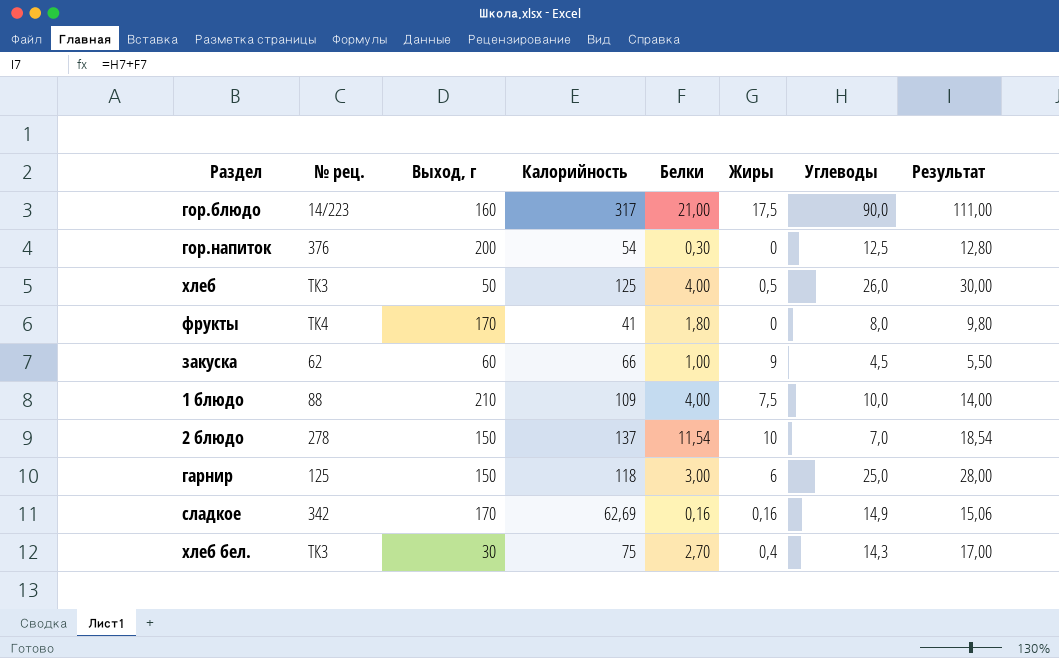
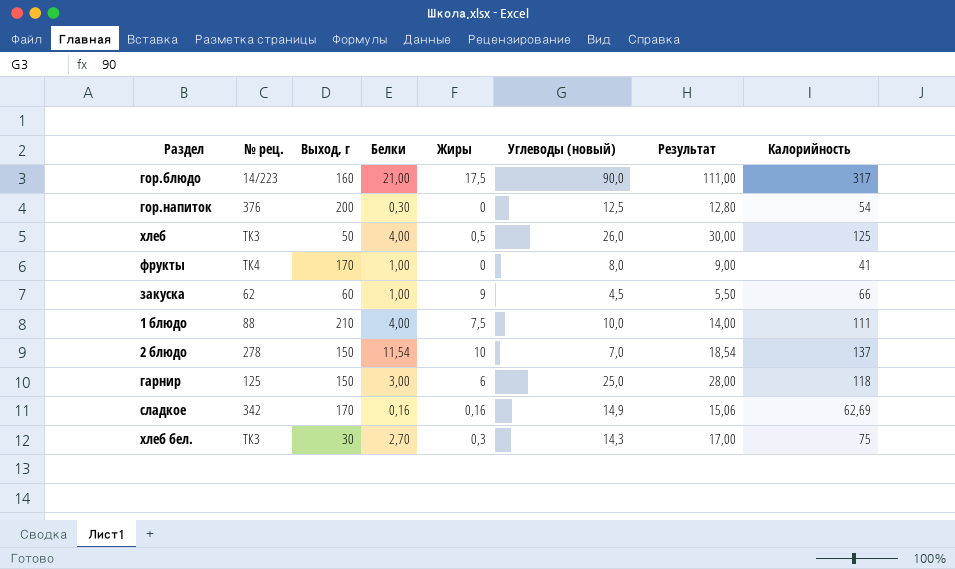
column name: Углеводы -> Углеводы (новый)
column Калорийность | position: 4 -> 8
фрукты | Белки: 1,80 -> 1,00
фрукты | Результат: 9,80 -> 9,00
1 блюдо | Калорийность: 109 -> 111
хлеб бел. | Жиры: 0,4 -> 0,3

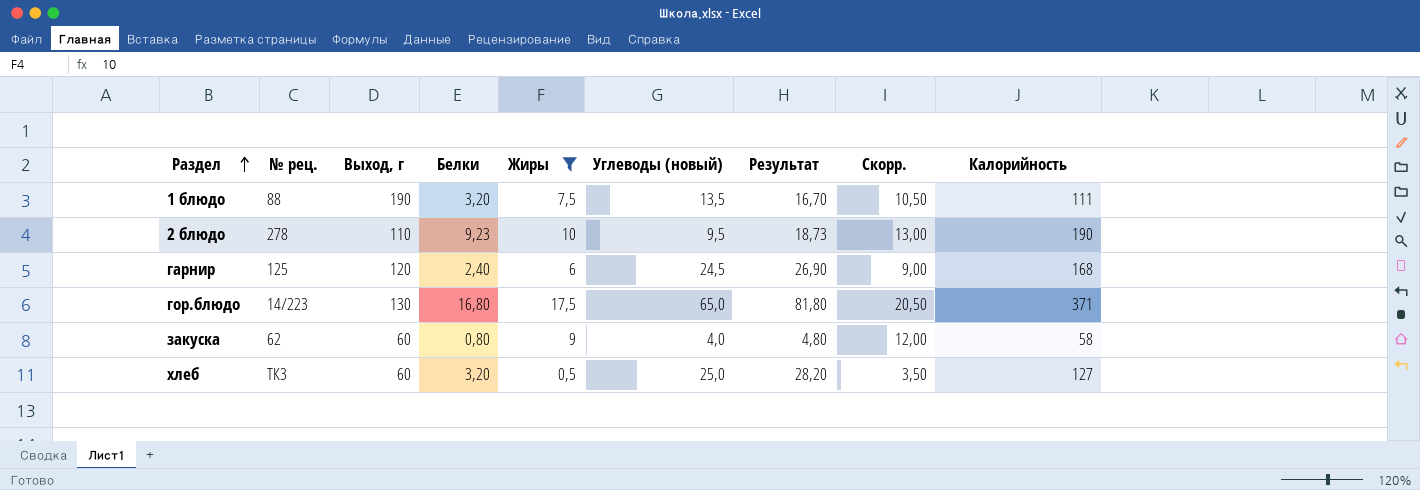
filter: none -> Жиры >= 0,5
row order: none -> Раздел ascending
column Скорр. | formula: none -> [Жиры] + 3
1 блюдо | Выход, г: 210 -> 190
1 блюдо | Белки: 4,00 -> 3,20
1 блюдо | Углеводы (новый): 10,0 -> 13,5
1 блюдо | Результат: 14,00 -> 16,70
2 блюдо | Выход, г: 150 -> 110
2 блюдо | Белки: 11,54 -> 9,23
2 блюдо | Углеводы (новый): 7,0 -> 9,5
2 блюдо | Результат: 18,54 -> 18,73
2 блюдо | Калорийность: 137 -> 190
гарнир | Выход, г: 150 -> 120
гарнир | Белки: 3,00 -> 2,40
гарнир | Углеводы (новый): 25,0 -> 24,5
гарнир | Результат: 28,00 -> 26,90
гарнир | Калорийность: 118 -> 168
гор.блюдо | Выход, г: 160 -> 130
гор.блюдо | Белки: 21,00 -> 16,80
гор.блюдо | Углеводы (новый): 90,0 -> 65,0
гор.блюдо | Результат: 111,00 -> 81,80
гор.блюдо | Калорийность: 317 -> 371
закуска | Белки: 1,00 -> 0,80
закуска | Углеводы (новый): 4,5 -> 4,0
закуска | Результат: 5,50 -> 4,80
закуска | Калорийность: 66 -> 58
хлеб | Выход, г: 50 -> 60
хлеб | Белки: 4,00 -> 3,20
хлеб | Углеводы (новый): 26,0 -> 25,0
хлеб | Результат: 30,00 -> 28,20
хлеб | Калорийность: 125 -> 127

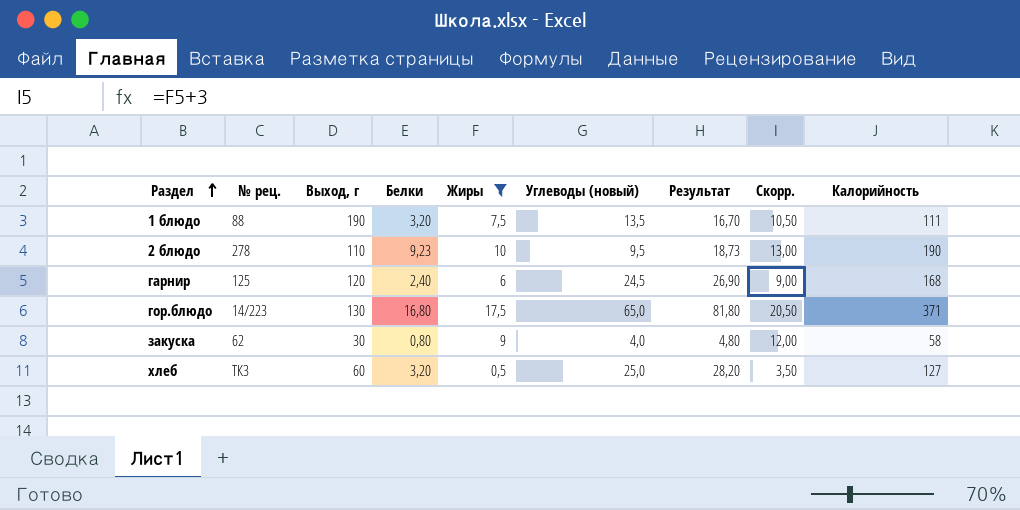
закуска | Выход, г: 60 -> 30

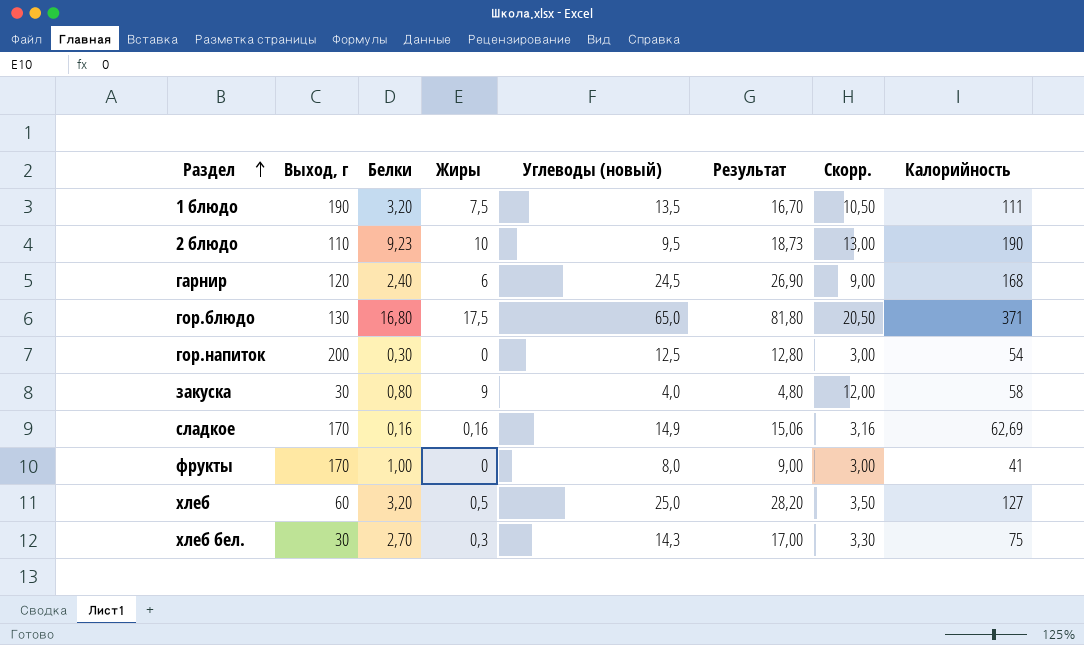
filter: Жиры >= 0,5 -> none
column № рец. | position: 2 -> none

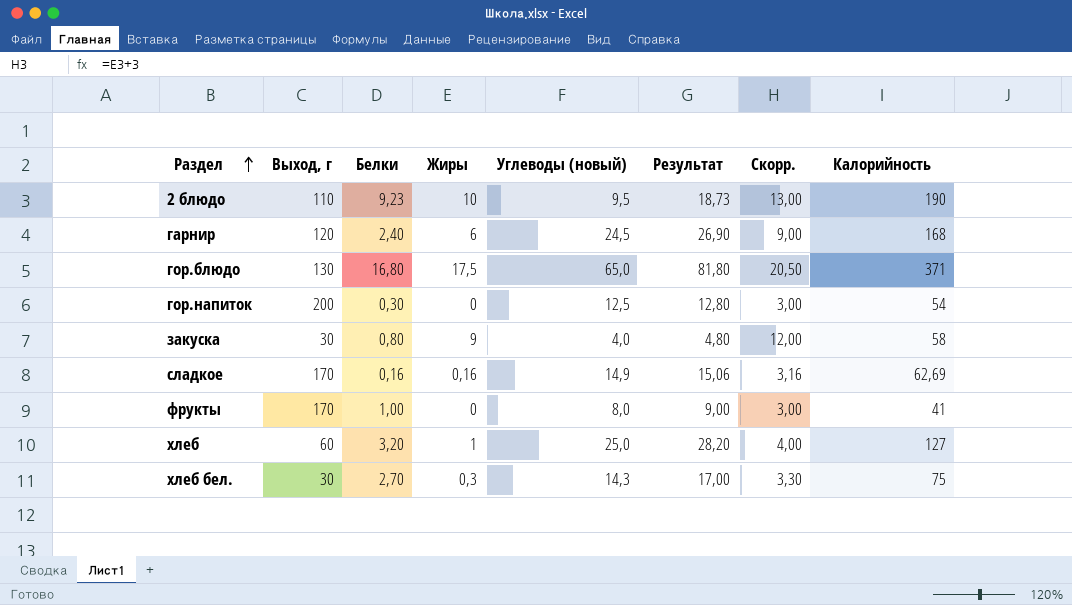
row 1 блюдо: 190 | 3,20 | 7,5 | 13,5 | 16,70 | 10,50 | 111 -> none
хлеб | Жиры: 0,5 -> 1
хлеб | Скорр.: 3,50 -> 4,00

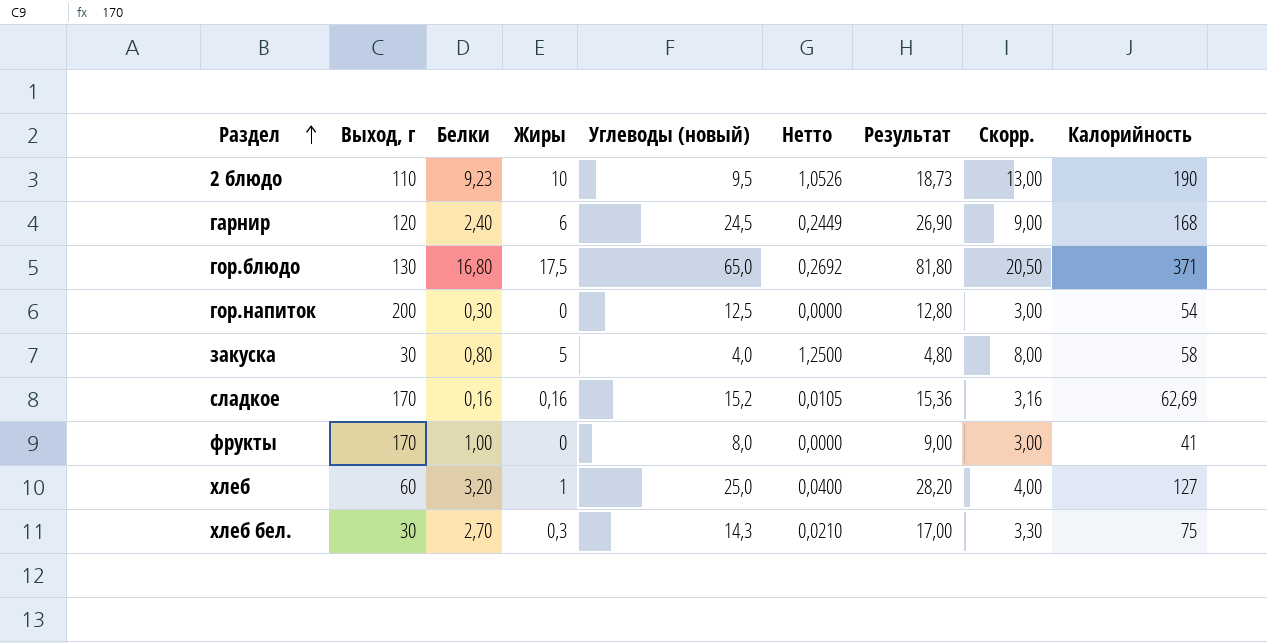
column Нетто | formula: none -> [Жиры] / [Углеводы (новый)]
закуска | Жиры: 9 -> 5
закуска | Скорр.: 12,00 -> 8,00
сладкое | Углеводы (новый): 14,9 -> 15,2
сладкое | Результат: 15,06 -> 15,36

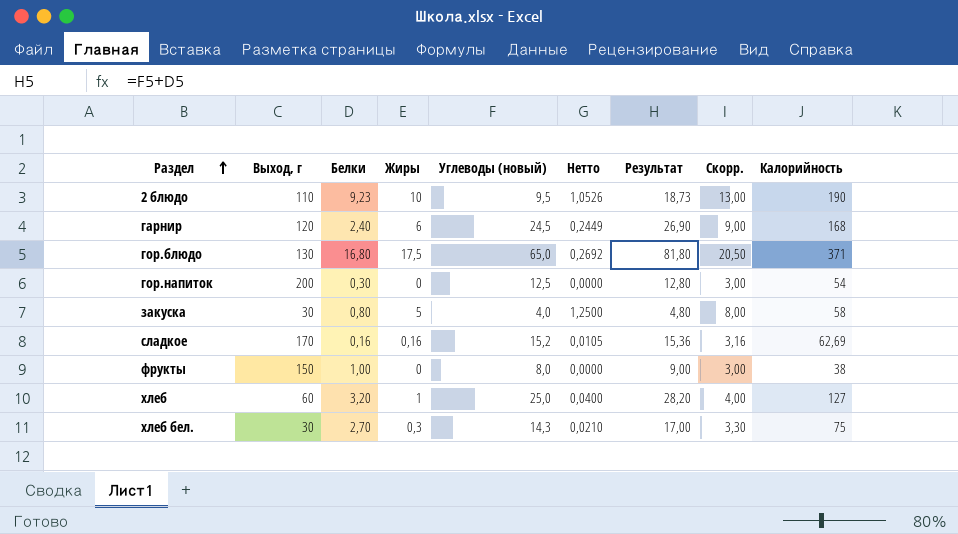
фрукты | Выход, г: 170 -> 150
фрукты | Калорийность: 41 -> 38

